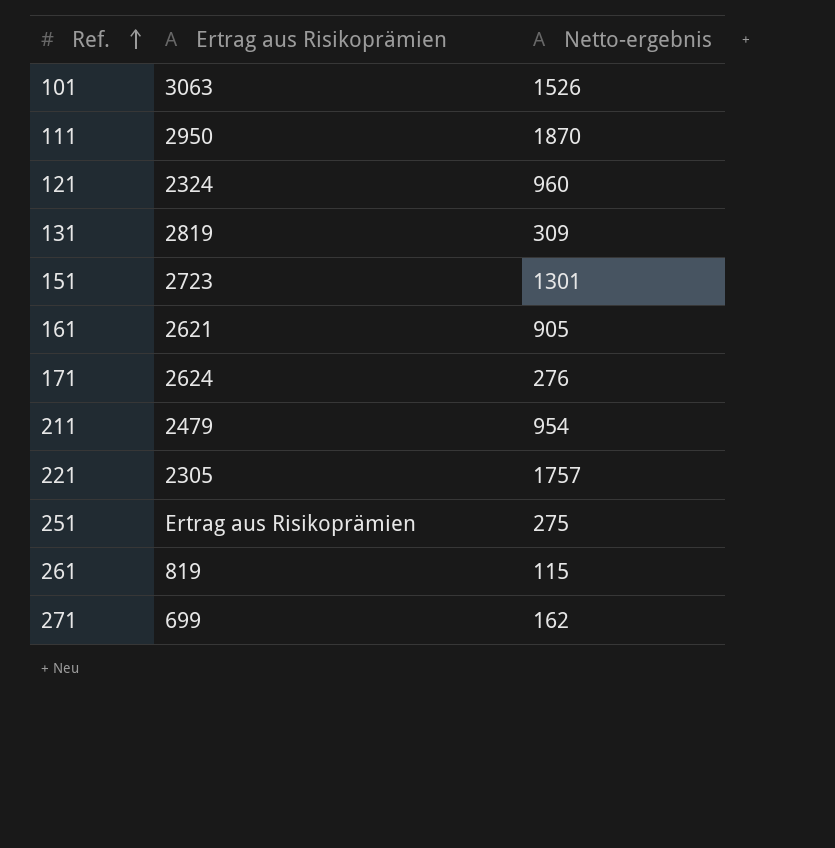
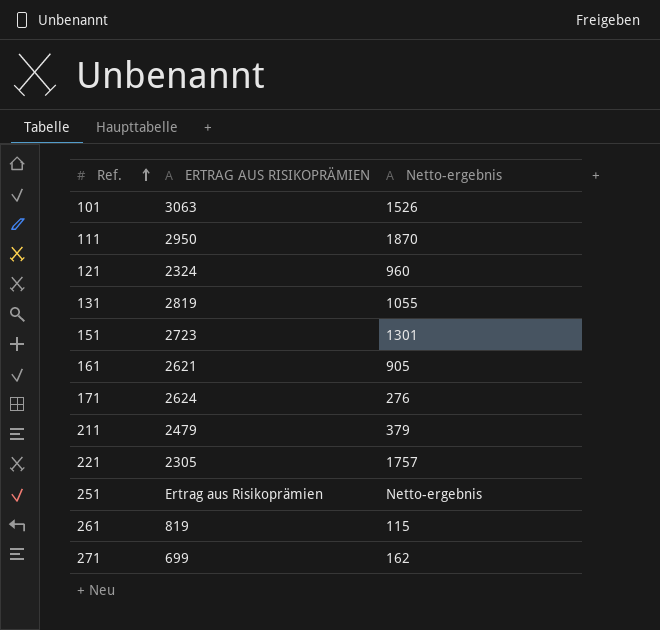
column name: Ertrag aus Risikoprämien -> ERTRAG AUS RISIKOPRÄMIEN
131 | Netto-ergebnis: 309 -> 1055
211 | Netto-ergebnis: 954 -> 379
251 | Netto-ergebnis: 275 -> Netto-ergebnis

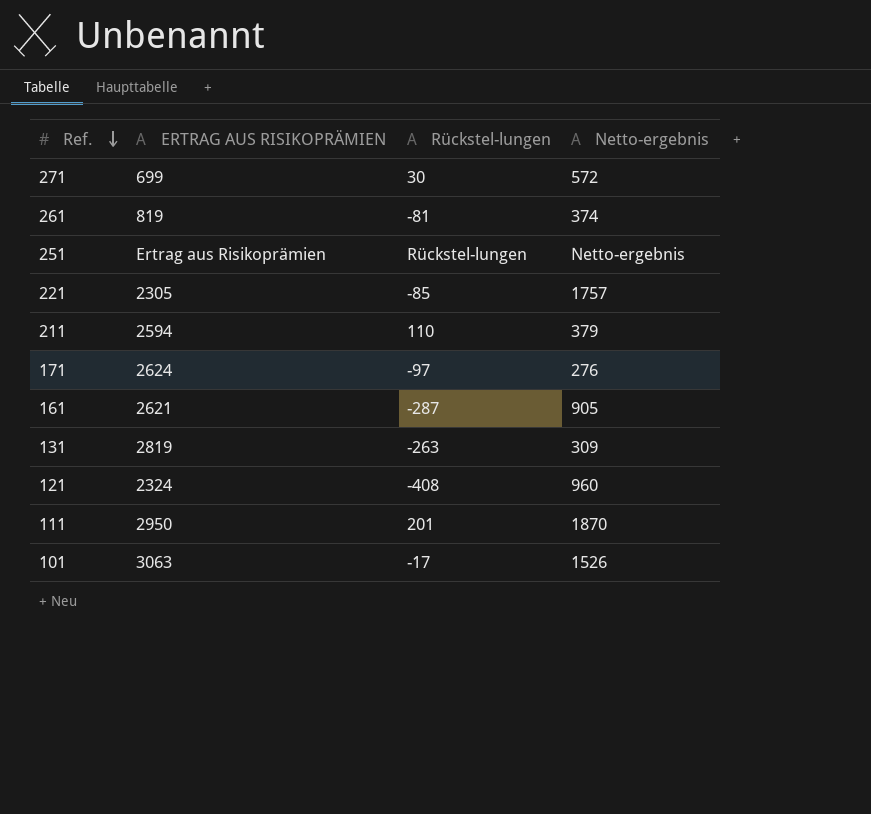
row order: Ref. ascending -> Ref. descending
column Rückstel-lungen | position: none -> 3
row 151: 2723 | 1301 -> none
271 | Netto-ergebnis: 162 -> 572
261 | Netto-ergebnis: 115 -> 374
211 | ERTRAG AUS RISIKOPRÄMIEN: 2479 -> 2594
131 | Netto-ergebnis: 1055 -> 309

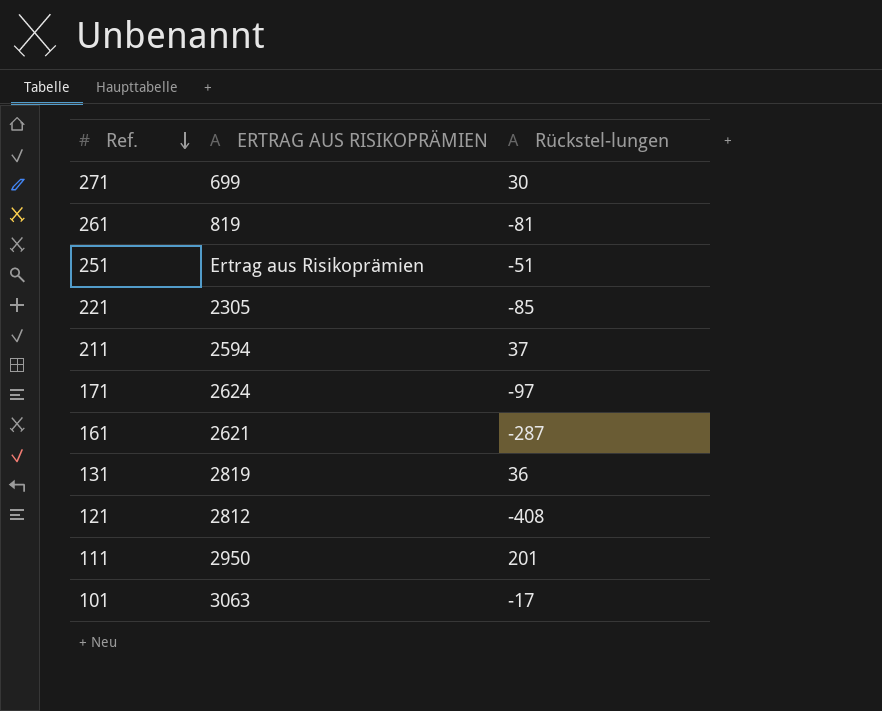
column Netto-ergebnis | position: 4 -> none
251 | Rückstel-lungen: Rückstel-lungen -> -51
211 | Rückstel-lungen: 110 -> 37
131 | Rückstel-lungen: -263 -> 36
121 | ERTRAG AUS RISIKOPRÄMIEN: 2324 -> 2812

